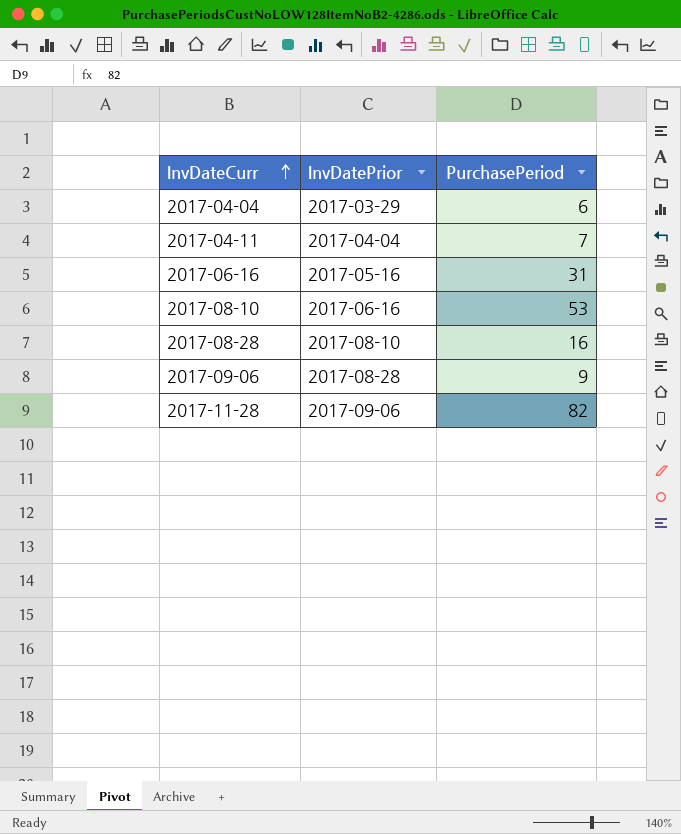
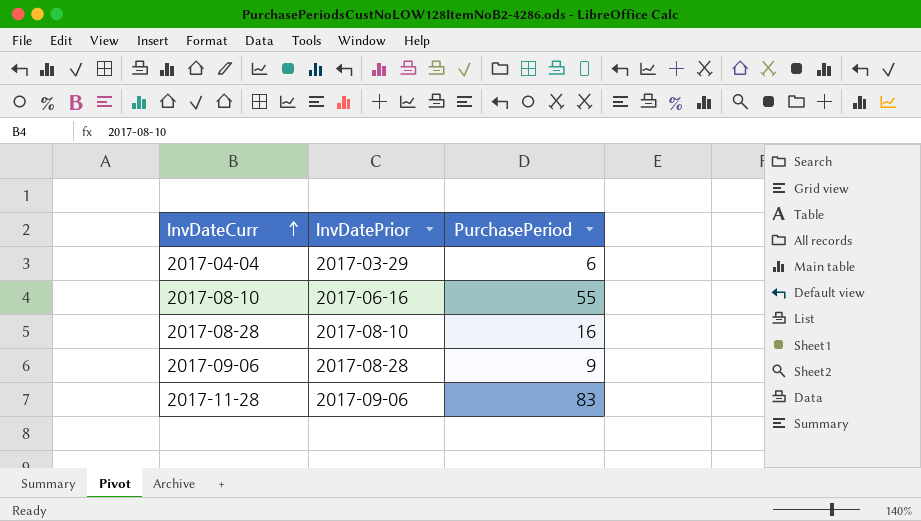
row 2017-04-11: 2017-04-04 | 7 -> none
row 2017-06-16: 2017-05-16 | 31 -> none
2017-08-10 | PurchasePeriod: 53 -> 55
2017-11-28 | PurchasePeriod: 82 -> 83

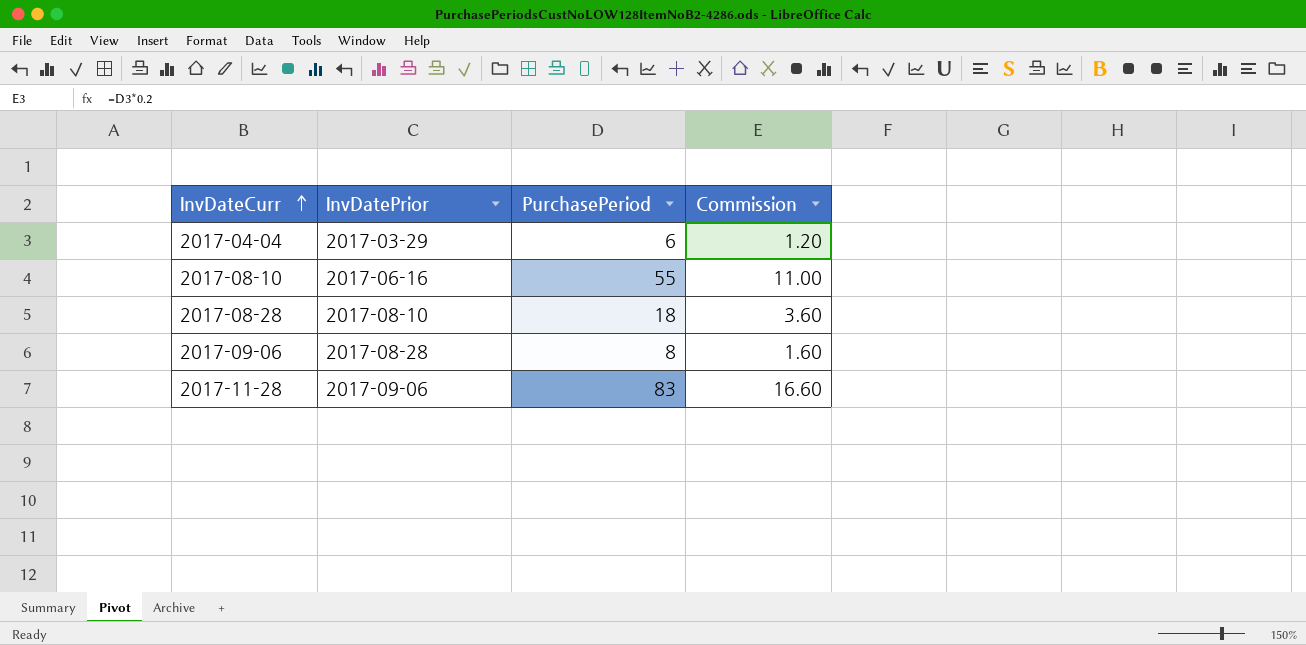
column Commission | formula: none -> [PurchasePeriod] * 0.2
2017-08-28 | PurchasePeriod: 16 -> 18
2017-09-06 | PurchasePeriod: 9 -> 8

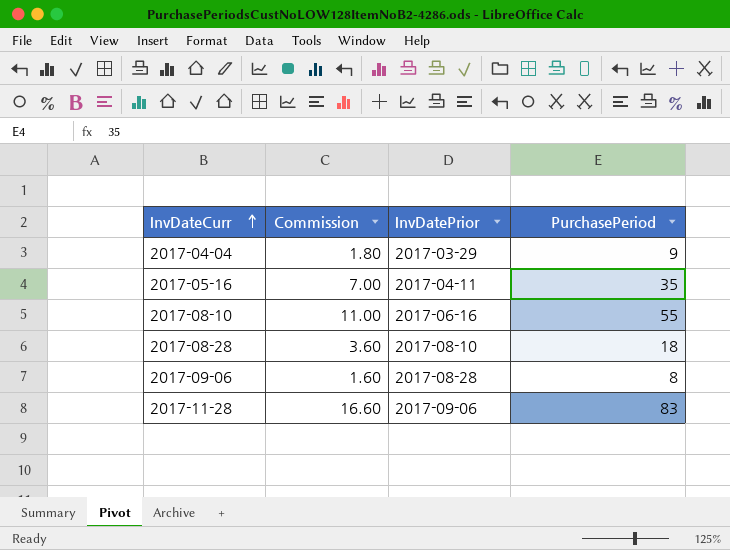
column Commission | position: 4 -> 2
2017-04-04 | Commission: 1.20 -> 1.80
2017-04-04 | PurchasePeriod: 6 -> 9
row 2017-05-16: none -> 7.00 | 2017-04-11 | 35

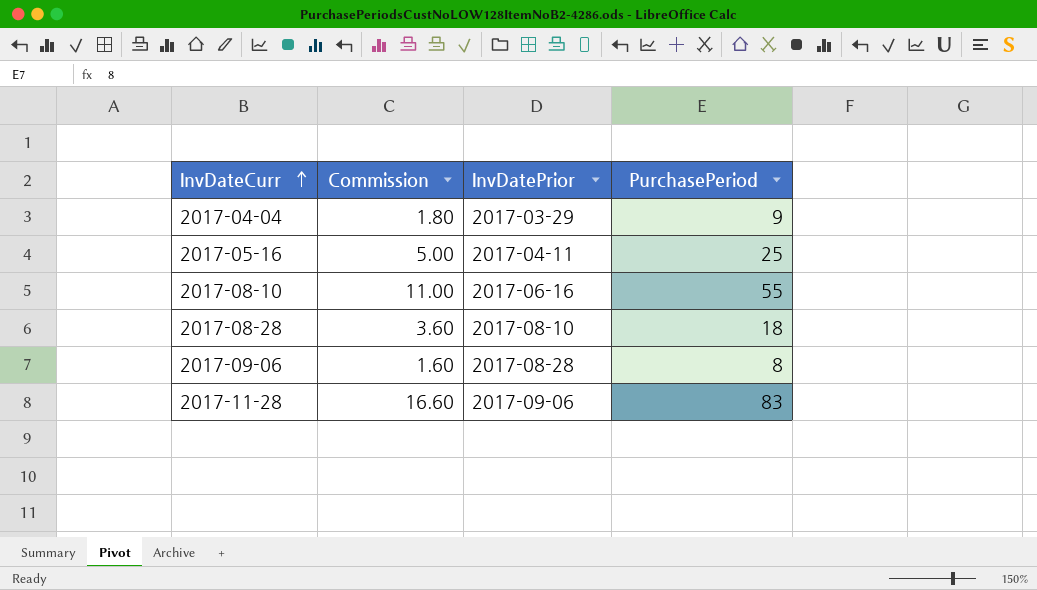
2017-05-16 | Commission: 7.00 -> 5.00
2017-05-16 | PurchasePeriod: 35 -> 25

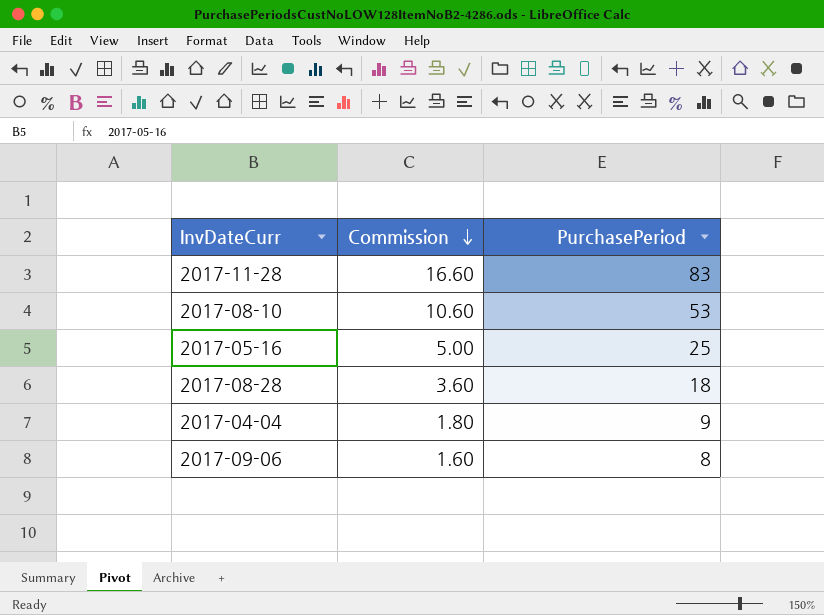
row order: InvDateCurr ascending -> Commission descending
column InvDatePrior | position: 3 -> none
2017-08-10 | Commission: 11.00 -> 10.60
2017-08-10 | PurchasePeriod: 55 -> 53

